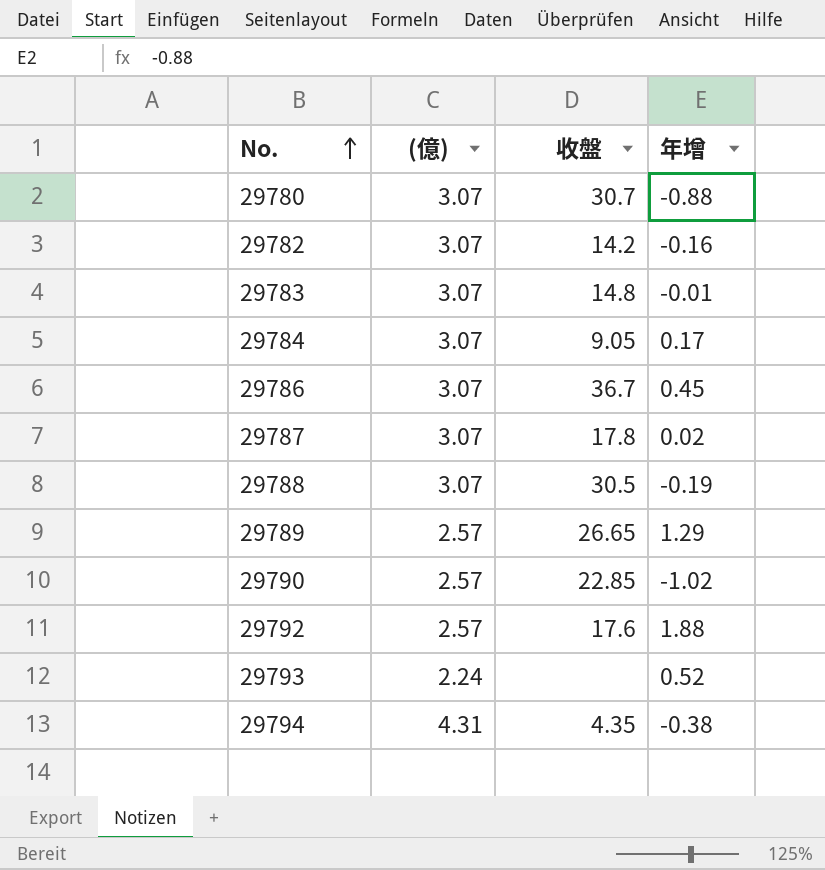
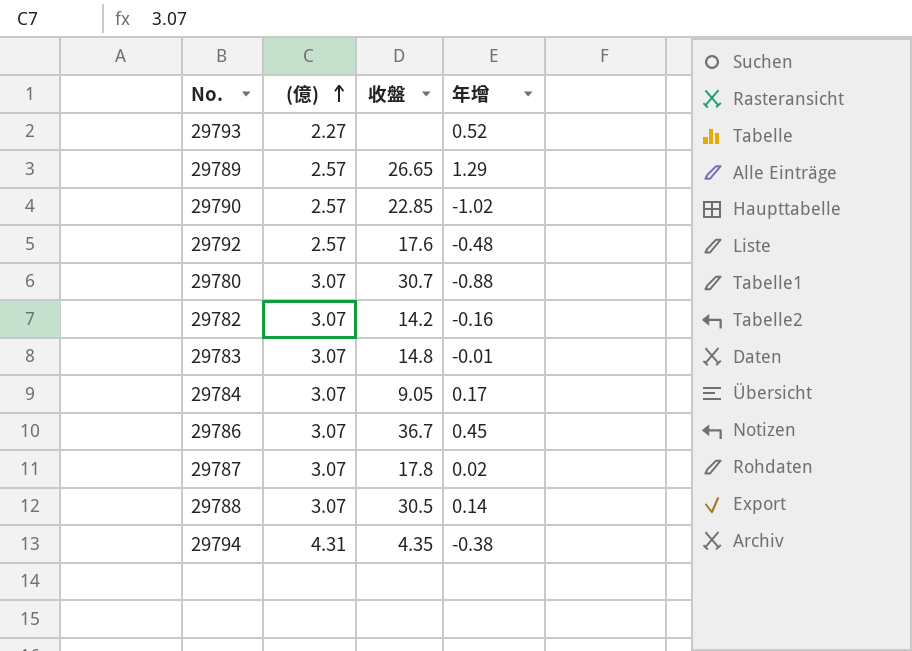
row order: No. ascending -> (億) ascending
29793 | (億): 2.24 -> 2.27
29792 | 年增: 1.88 -> -0.48
29788 | 年增: -0.19 -> 0.14

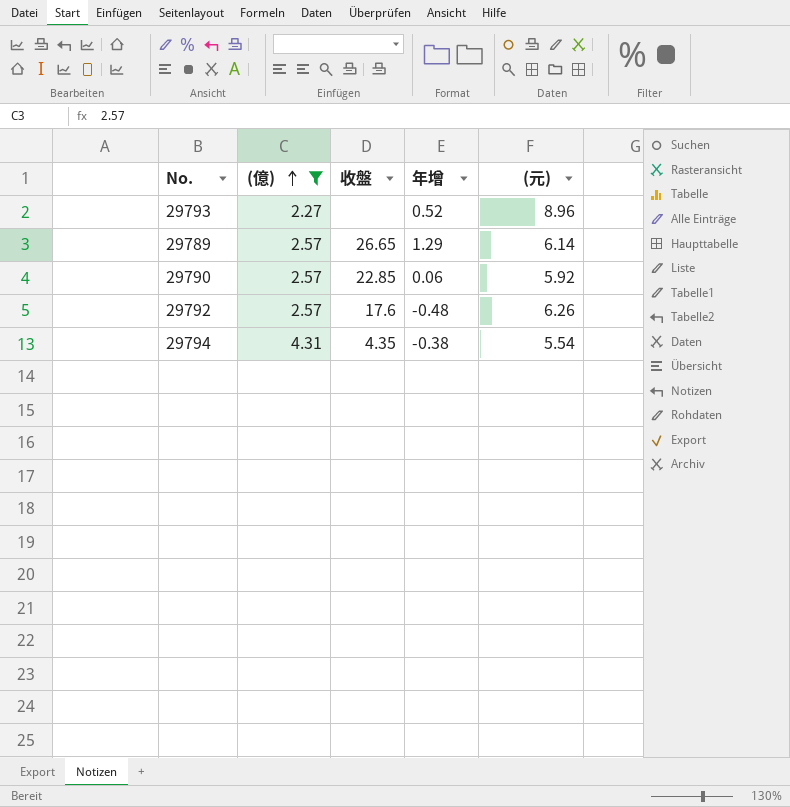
filter: none -> (億) != 3.07
column (元) | position: none -> 5
29790 | 年增: -1.02 -> 0.06

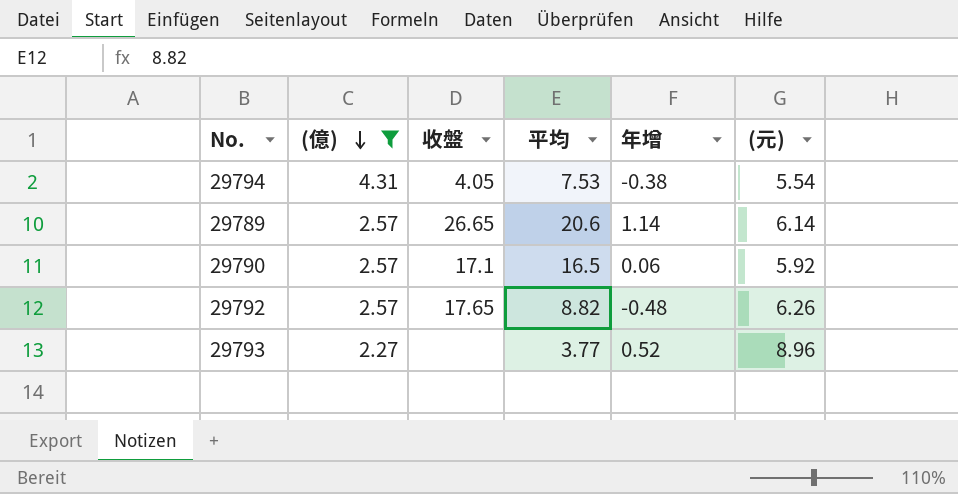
row order: (億) ascending -> (億) descending
column 平均 | position: none -> 4
29794 | 收盤: 4.35 -> 4.05
29789 | 年增: 1.29 -> 1.14
29790 | 收盤: 22.85 -> 17.1
29792 | 收盤: 17.6 -> 17.65

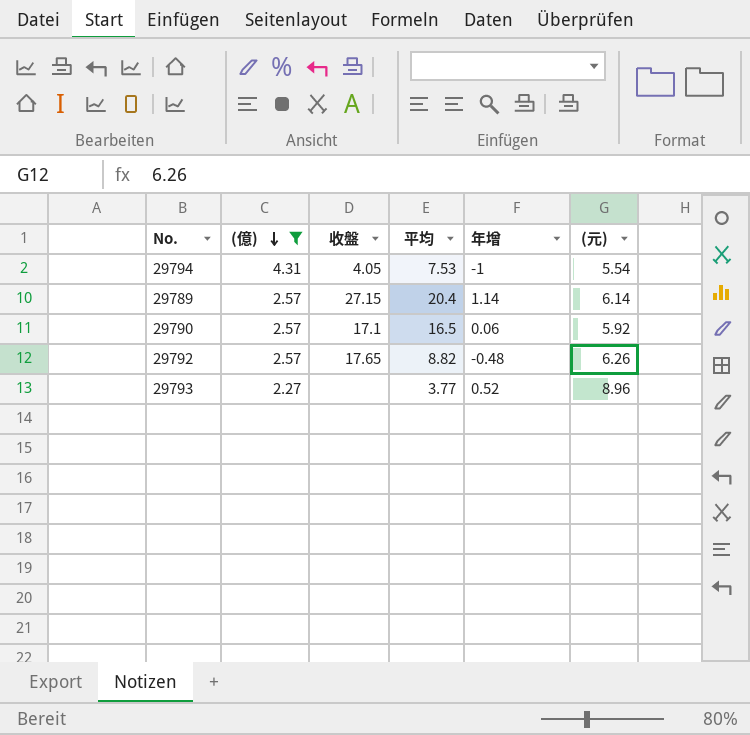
29794 | 年增: -0.38 -> -1
29789 | 收盤: 26.65 -> 27.15
29789 | 平均: 20.6 -> 20.4

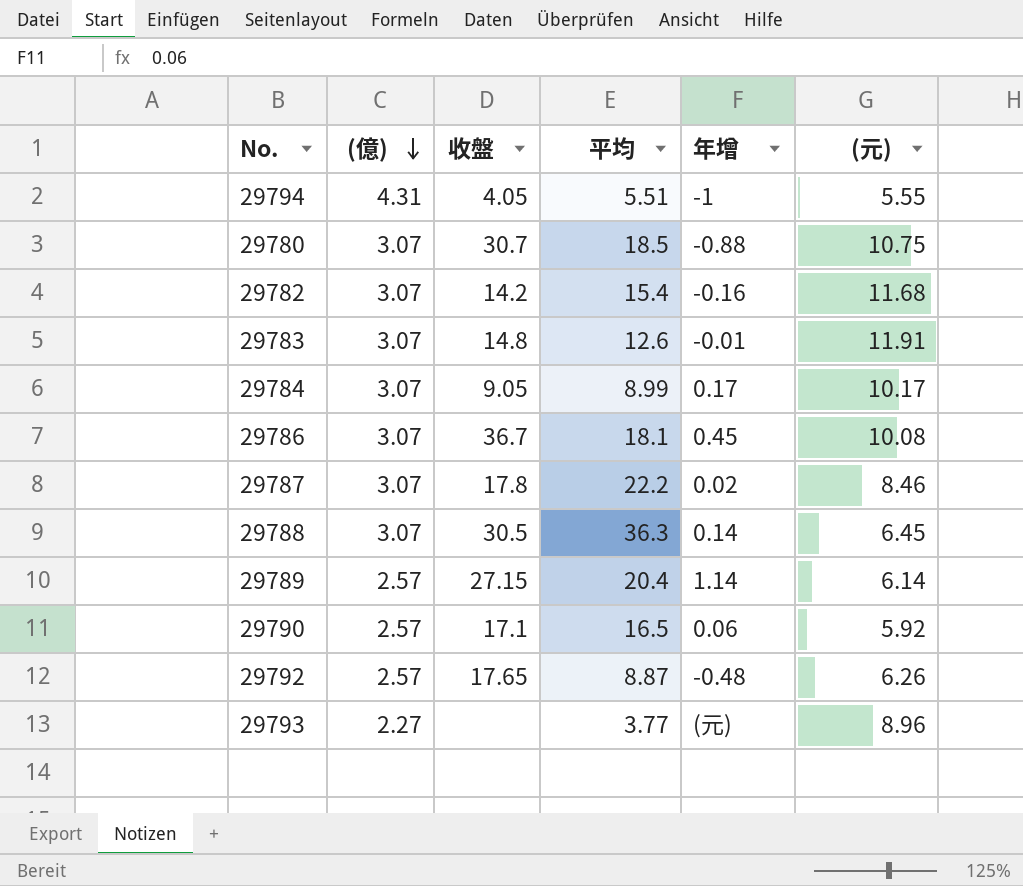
filter: (億) != 3.07 -> none
29794 | 平均: 7.53 -> 5.51
29794 | (元): 5.54 -> 5.55
29792 | 平均: 8.82 -> 8.87
29793 | 年增: 0.52 -> (元)

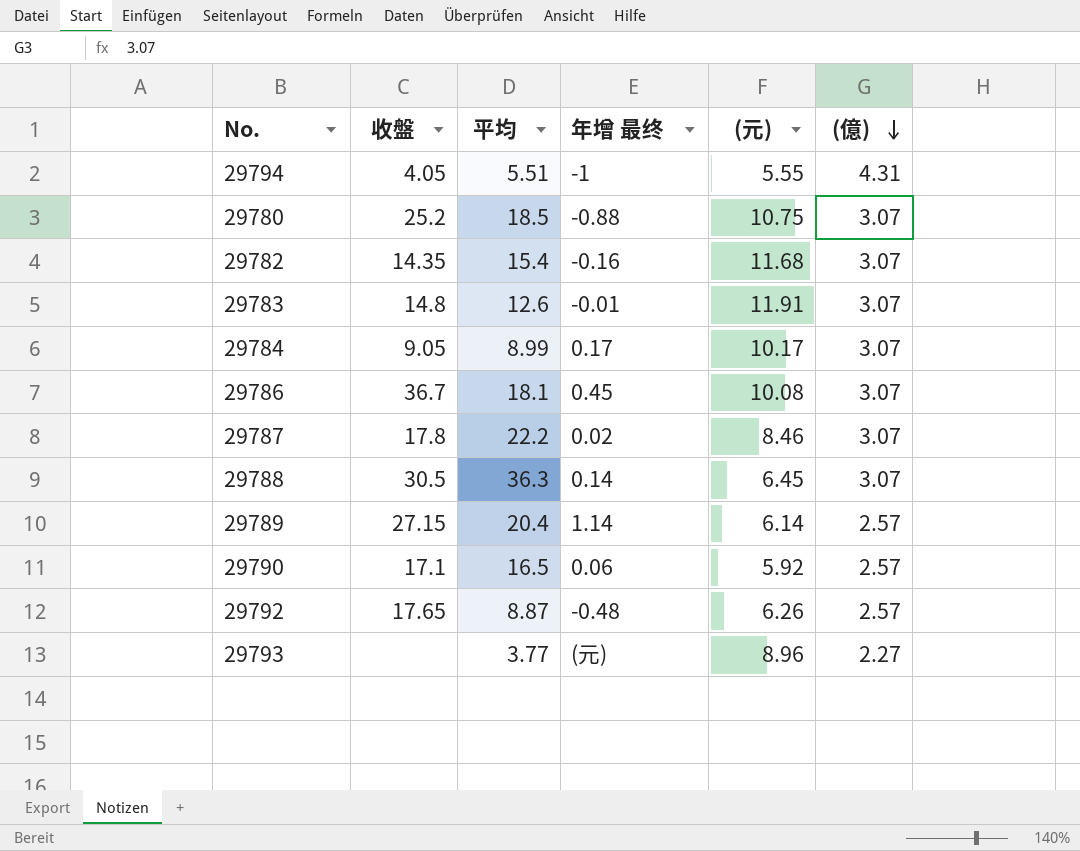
column name: 年增 -> 年增 最终
column (億) | position: 2 -> 6
29780 | 收盤: 30.7 -> 25.2
29782 | 收盤: 14.2 -> 14.35

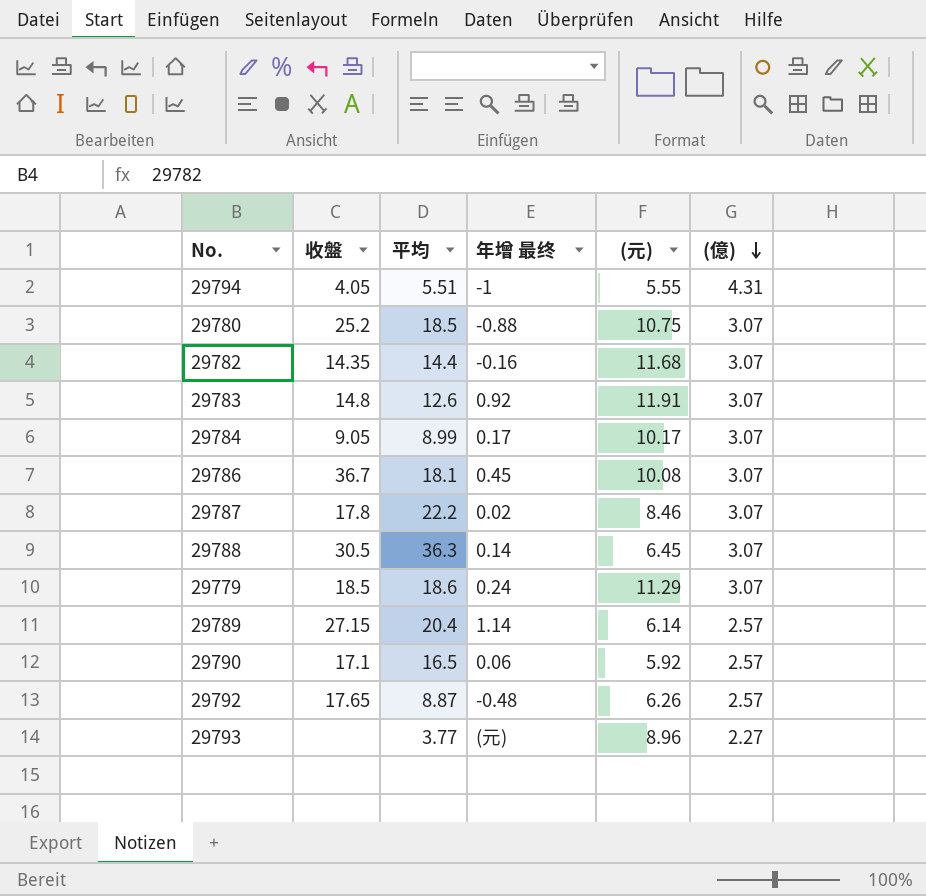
29782 | 平均: 15.4 -> 14.4
29783 | 年增 最终: -0.01 -> 0.92
row 29779: none -> 18.5 | 18.6 | 0.24 | 11.29 | 3.07

